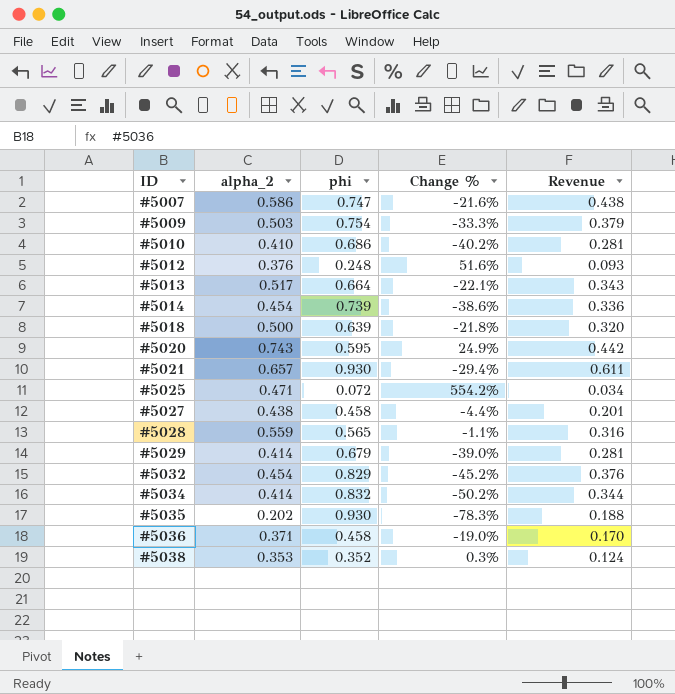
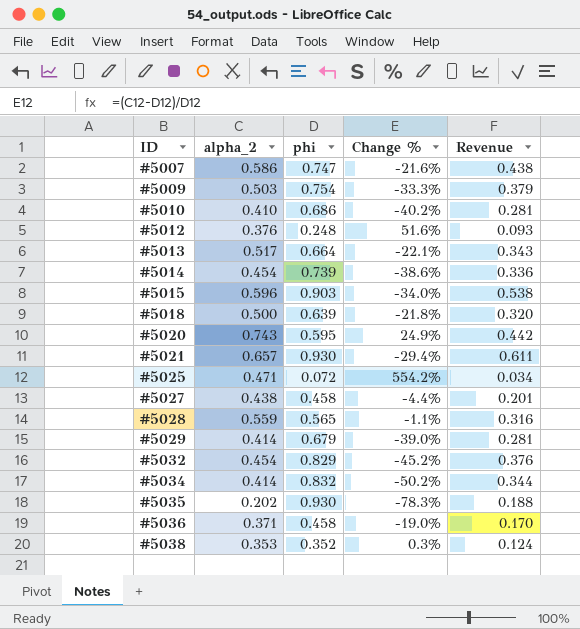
row #5015: none -> 0.596 | 0.903 | -34.0% | 0.538

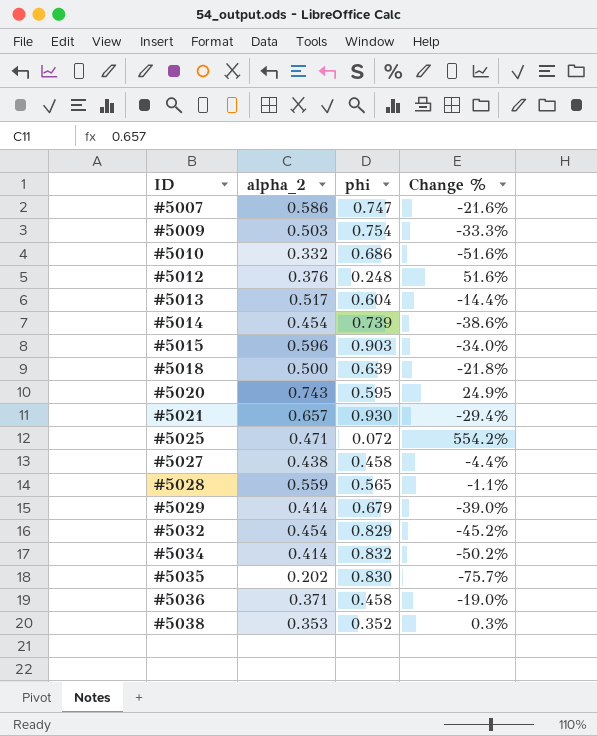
column Revenue | formula: [alpha_2] * [phi] -> none
#5010 | alpha_2: 0.410 -> 0.332
#5010 | Change %: -40.2% -> -51.6%
#5013 | phi: 0.664 -> 0.604
#5013 | Change %: -22.1% -> -14.4%
#5035 | phi: 0.930 -> 0.830
#5035 | Change %: -78.3% -> -75.7%

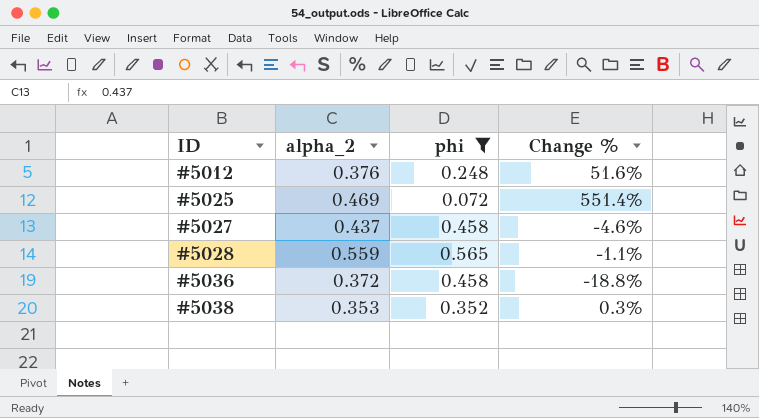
filter: none -> phi <= 0.565
#5025 | alpha_2: 0.471 -> 0.469
#5025 | Change %: 554.2% -> 551.4%
#5027 | alpha_2: 0.438 -> 0.437
#5027 | Change %: -4.4% -> -4.6%
#5036 | alpha_2: 0.371 -> 0.372
#5036 | Change %: -19.0% -> -18.8%

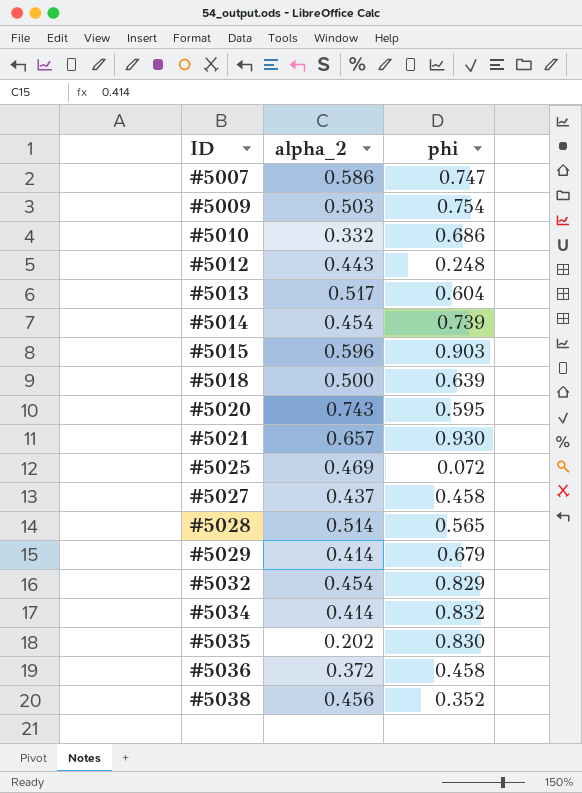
filter: phi <= 0.565 -> none
column Change % | formula: ([alpha_2] - [phi]) / [phi] -> none
#5012 | alpha_2: 0.376 -> 0.443
#5028 | alpha_2: 0.559 -> 0.514
#5038 | alpha_2: 0.353 -> 0.456

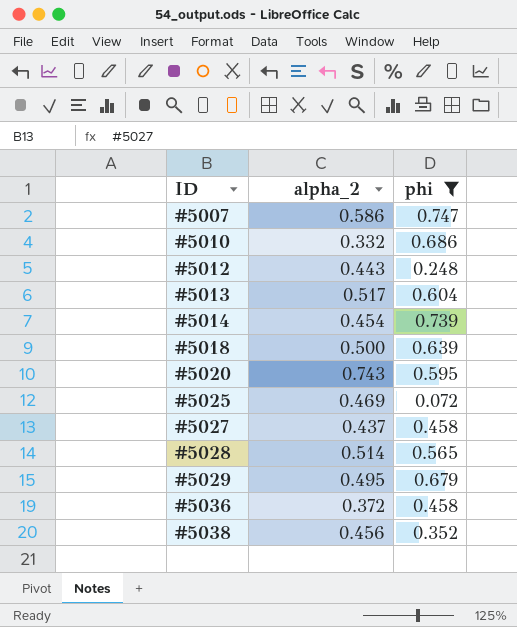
filter: none -> phi <= 0.747
#5029 | alpha_2: 0.414 -> 0.495

